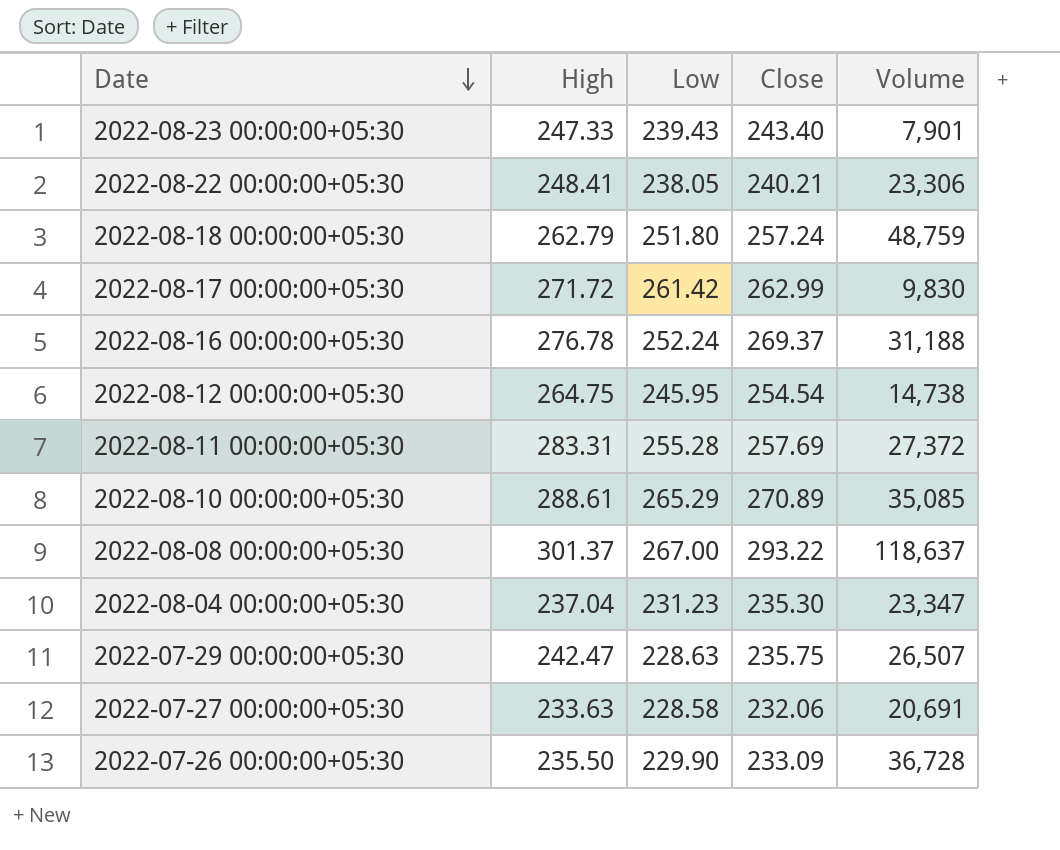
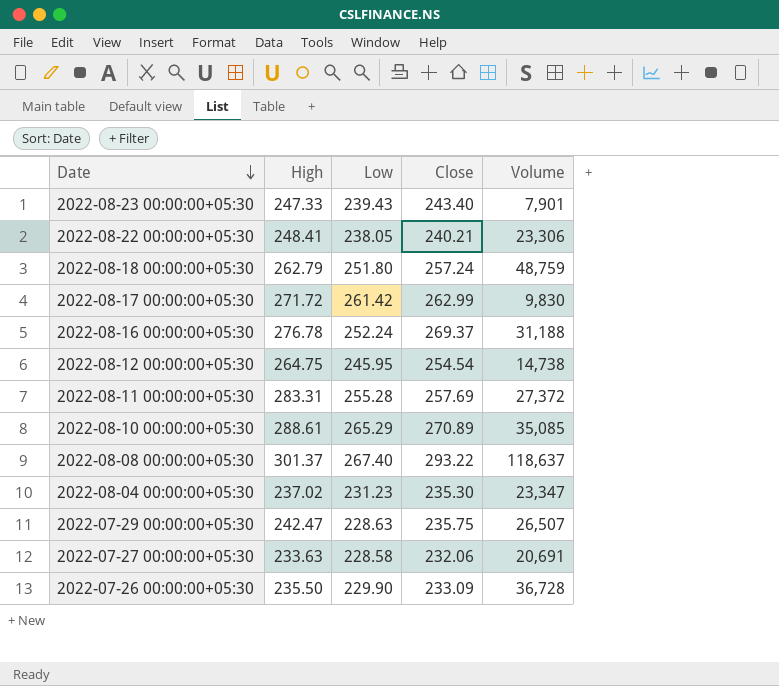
2022-08-08 00:00:00+05:30 | Low: 267.00 -> 267.40
2022-08-04 00:00:00+05:30 | High: 237.04 -> 237.02

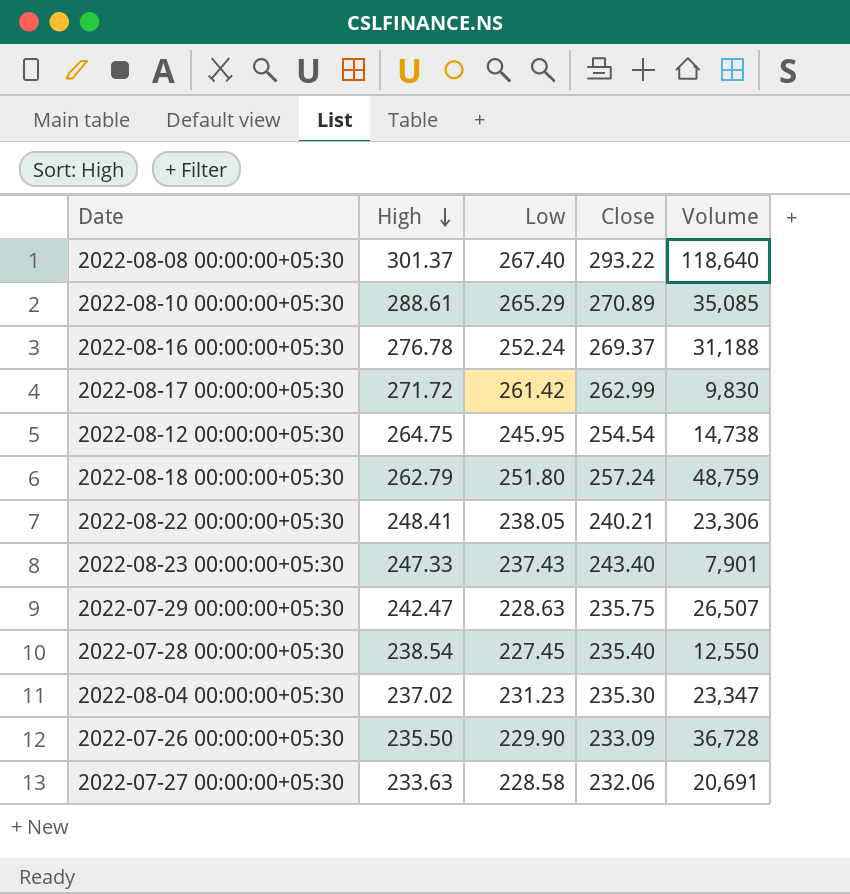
row order: Date descending -> High descending
row 2022-08-11 00:00:00+05:30: 283.31 | 255.28 | 257.69 | 27,372 -> none
2022-08-08 00:00:00+05:30 | Volume: 118,637 -> 118,640
2022-08-23 00:00:00+05:30 | Low: 239.43 -> 237.43
row 2022-07-28 00:00:00+05:30: none -> 238.54 | 227.45 | 235.40 | 12,550

